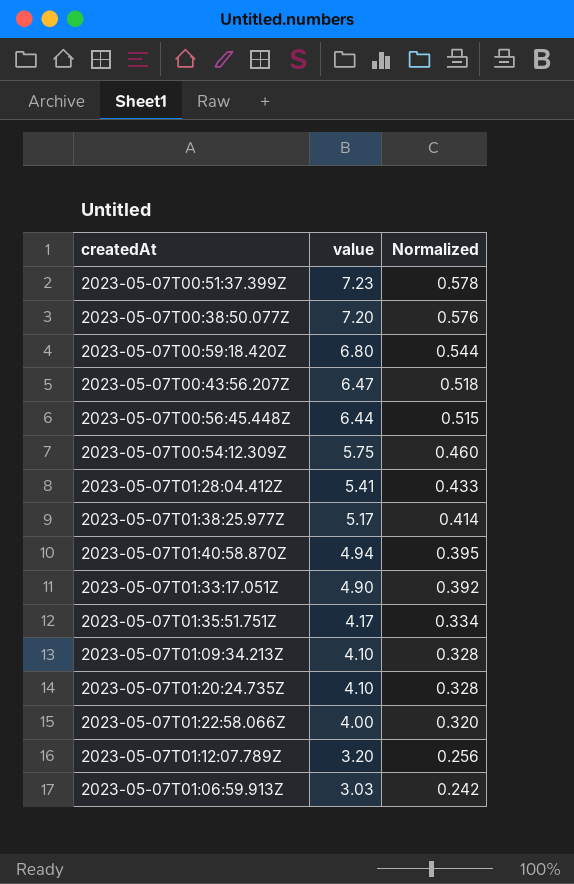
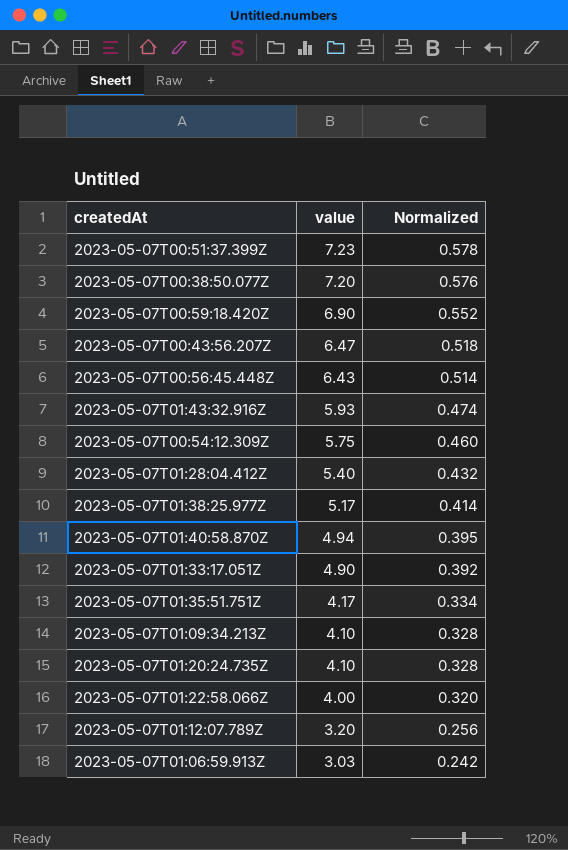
2023-05-07T00:59:18.420Z | value: 6.80 -> 6.90
2023-05-07T00:59:18.420Z | Normalized: 0.544 -> 0.552
2023-05-07T00:56:45.448Z | value: 6.44 -> 6.43
2023-05-07T00:56:45.448Z | Normalized: 0.515 -> 0.514
row 2023-05-07T01:43:32.916Z: none -> 5.93 | 0.474
2023-05-07T01:28:04.412Z | value: 5.41 -> 5.40
2023-05-07T01:28:04.412Z | Normalized: 0.433 -> 0.432

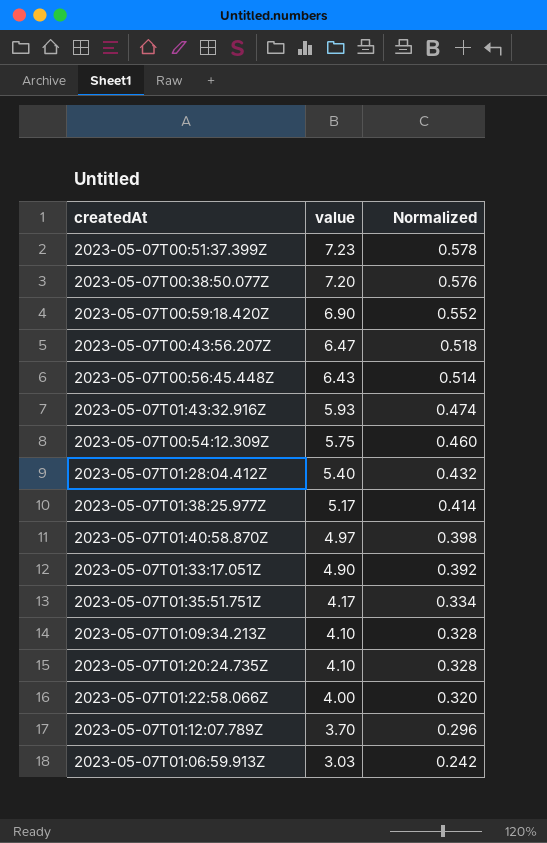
2023-05-07T01:40:58.870Z | value: 4.94 -> 4.97
2023-05-07T01:40:58.870Z | Normalized: 0.395 -> 0.398
2023-05-07T01:12:07.789Z | value: 3.20 -> 3.70
2023-05-07T01:12:07.789Z | Normalized: 0.256 -> 0.296

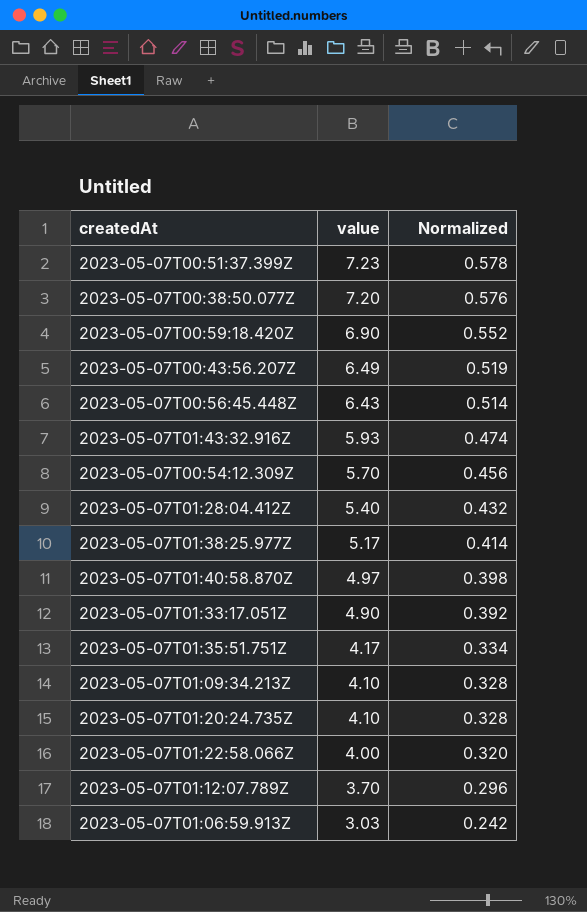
2023-05-07T00:43:56.207Z | value: 6.47 -> 6.49
2023-05-07T00:43:56.207Z | Normalized: 0.518 -> 0.519
2023-05-07T00:54:12.309Z | value: 5.75 -> 5.70
2023-05-07T00:54:12.309Z | Normalized: 0.460 -> 0.456

